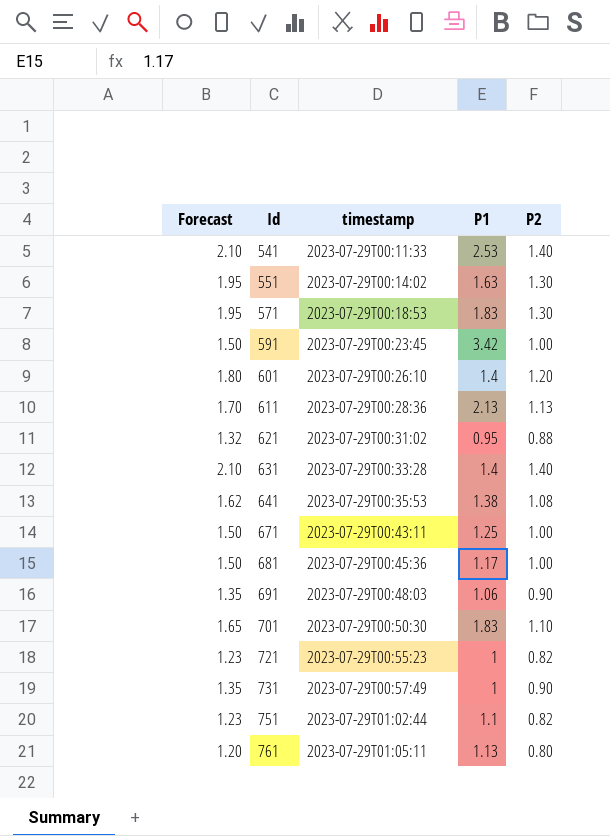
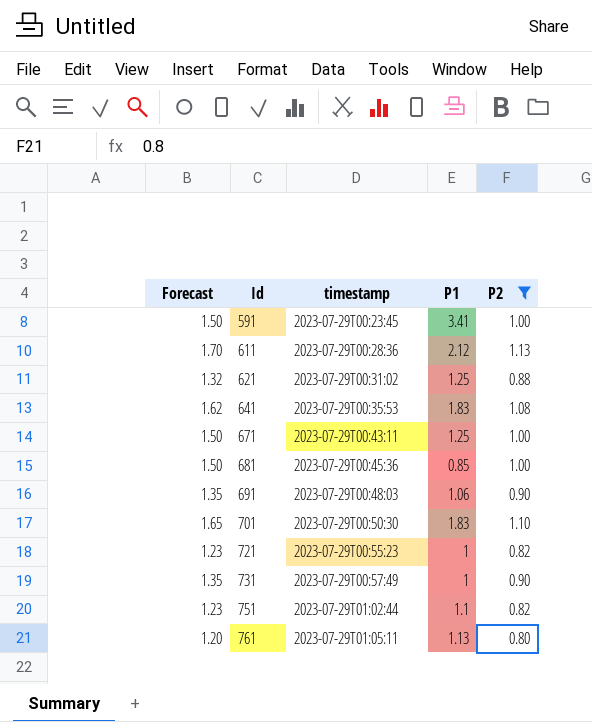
filter: none -> P2 <= 1.13
591 | P1: 3.42 -> 3.41
611 | P1: 2.13 -> 2.12
621 | P1: 0.95 -> 1.25
641 | P1: 1.38 -> 1.83
681 | P1: 1.17 -> 0.85

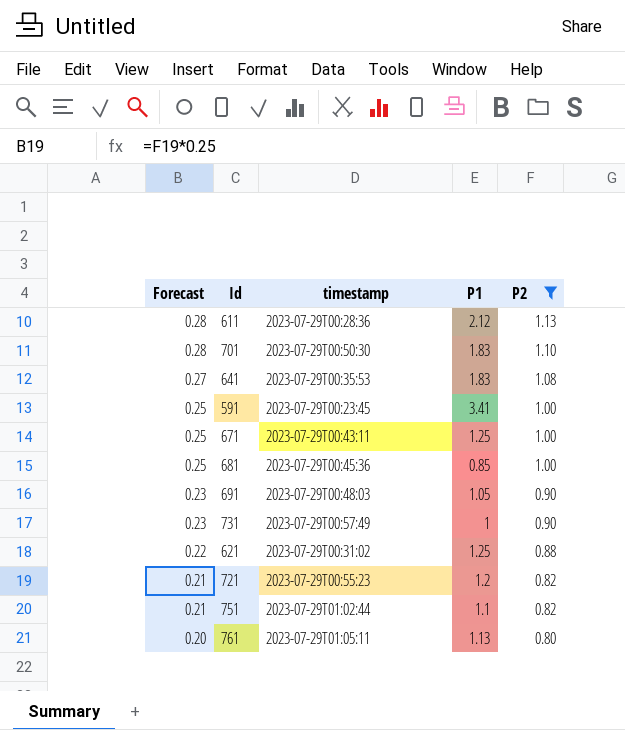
row order: Id ascending -> Forecast descending
column Forecast | formula: [P2] * 1.5 -> [P2] * 0.25
691 | P1: 1.06 -> 1.05
721 | P1: 1 -> 1.2

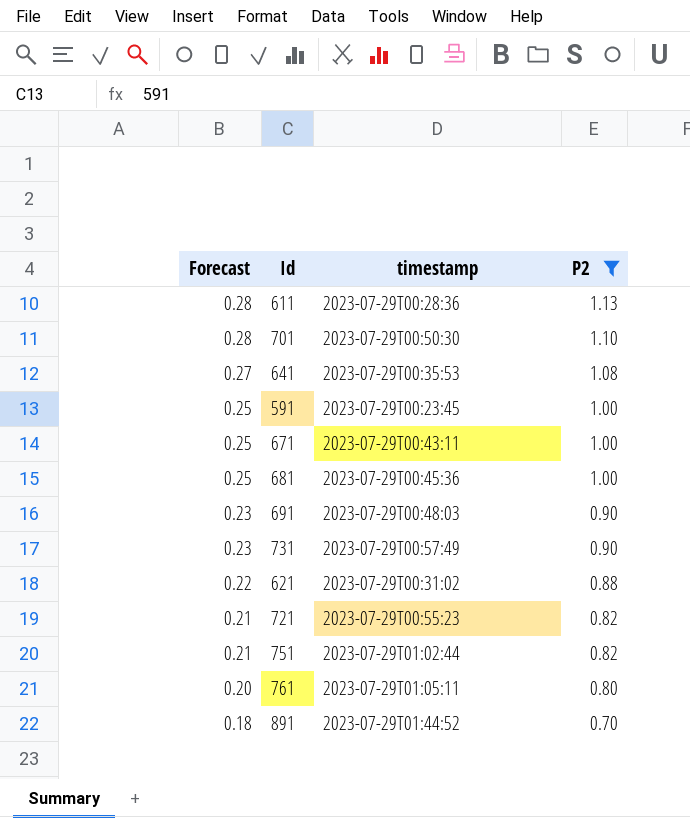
column P1 | position: 4 -> none
row 891: none -> 0.18 | 2023-07-29T01:44:52 | 0.70

